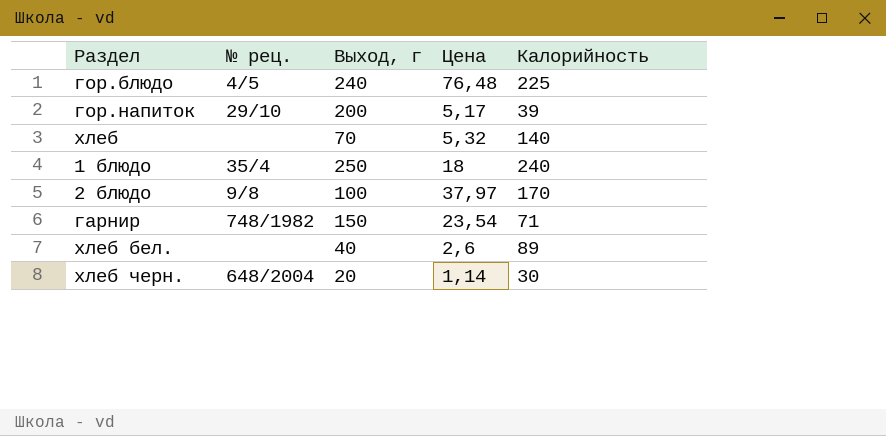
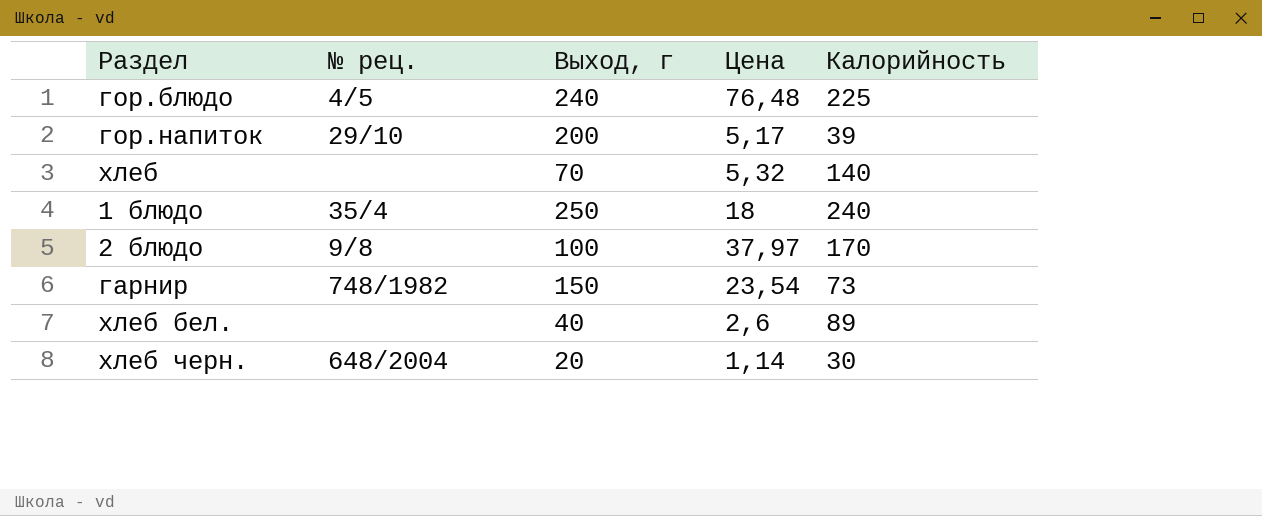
гарнир | Калорийность: 71 -> 73

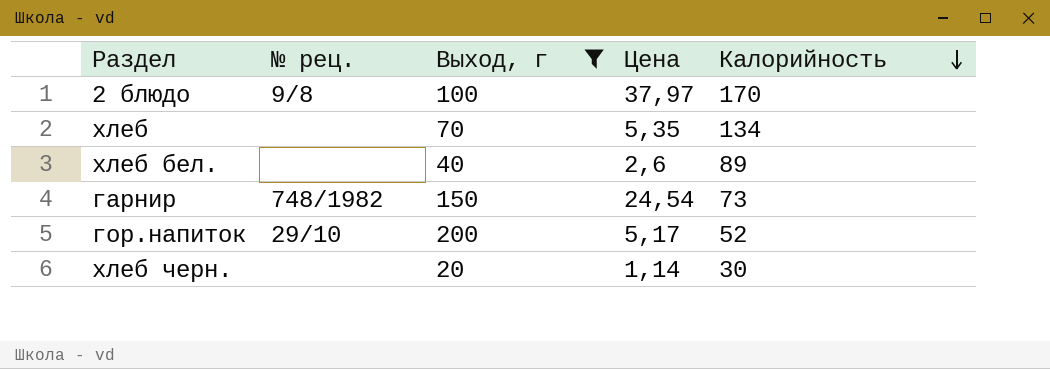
filter: none -> Выход, г <= 200
row order: none -> Калорийность descending
хлеб | Цена: 5,32 -> 5,35
хлеб | Калорийность: 140 -> 134
гарнир | Цена: 23,54 -> 24,54
гор.напиток | Калорийность: 39 -> 52
хлеб черн. | № рец.: 648/2004 -> none

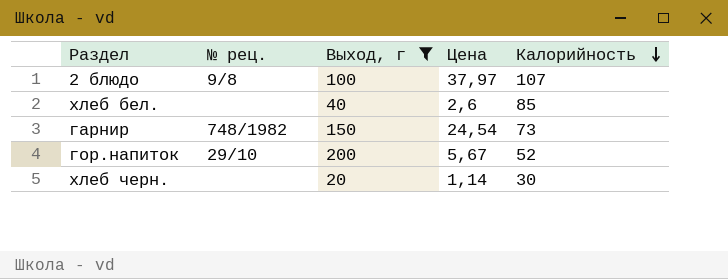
row хлеб: none | 70 | 5,35 | 134 -> none
2 блюдо | Калорийность: 170 -> 107
хлеб бел. | Калорийность: 89 -> 85
гор.напиток | Цена: 5,17 -> 5,67

